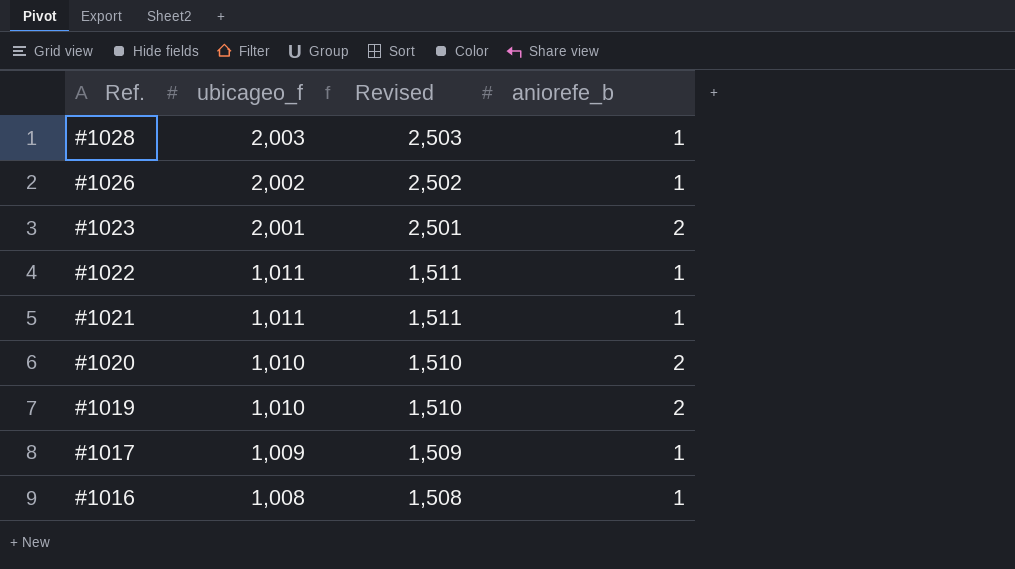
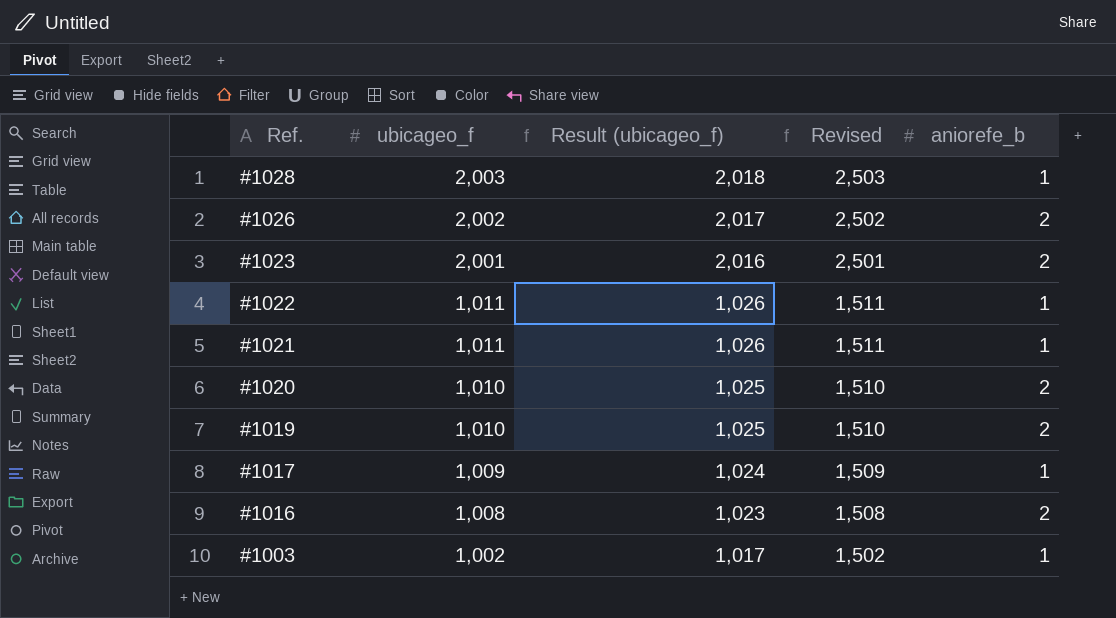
column Result (ubicageo_f) | formula: none -> [ubicageo_f] + 15
#1026 | aniorefe_b: 1 -> 2
#1016 | aniorefe_b: 1 -> 2
row #1003: none -> 1,002 | 1,017 | 1,502 | 1

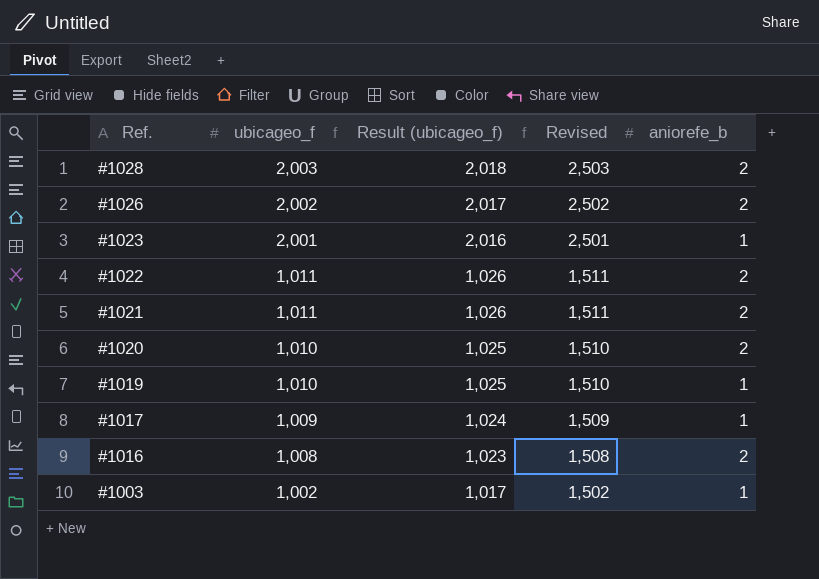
#1028 | aniorefe_b: 1 -> 2
#1023 | aniorefe_b: 2 -> 1
#1022 | aniorefe_b: 1 -> 2
#1021 | aniorefe_b: 1 -> 2
#1019 | aniorefe_b: 2 -> 1

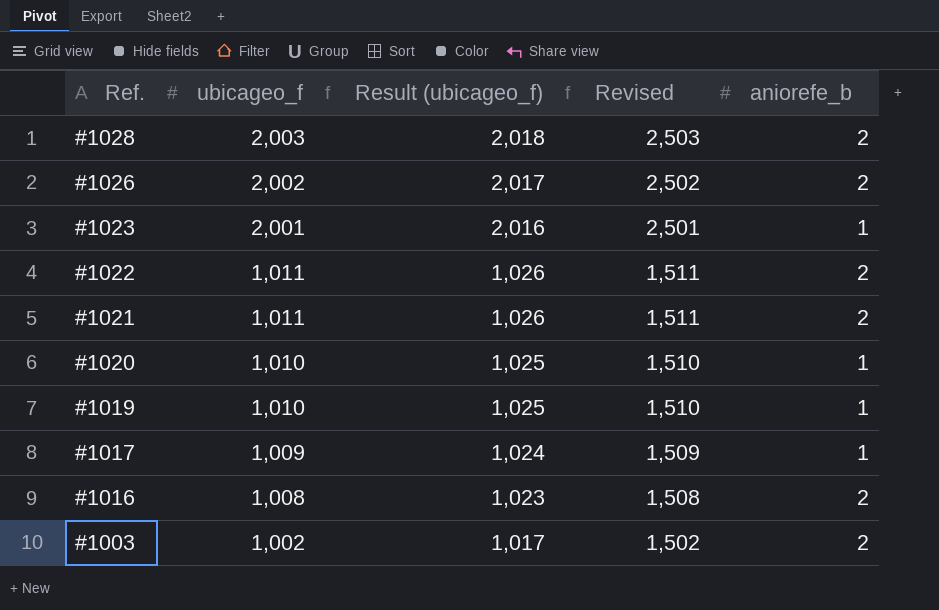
#1020 | aniorefe_b: 2 -> 1
#1003 | aniorefe_b: 1 -> 2

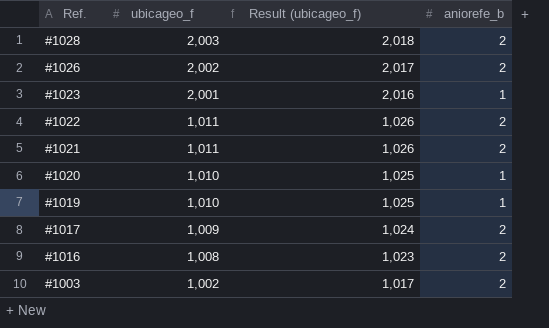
column Revised | formula: [ubicageo_f] + 500 -> none
#1017 | aniorefe_b: 1 -> 2

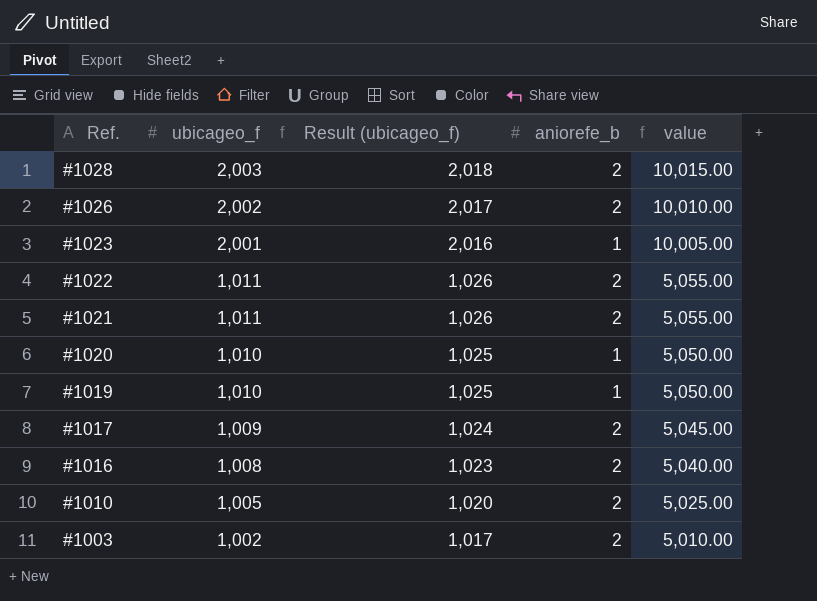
column value | formula: none -> [ubicageo_f] * 5
row #1010: none -> 1,005 | 1,020 | 2 | 5,025.00

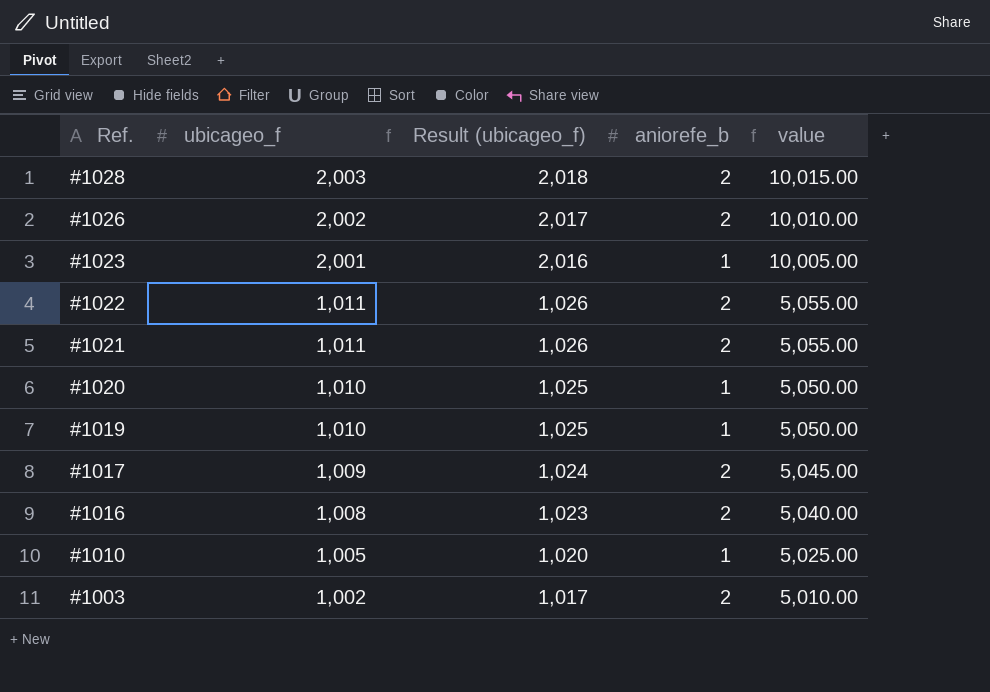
#1010 | aniorefe_b: 2 -> 1

